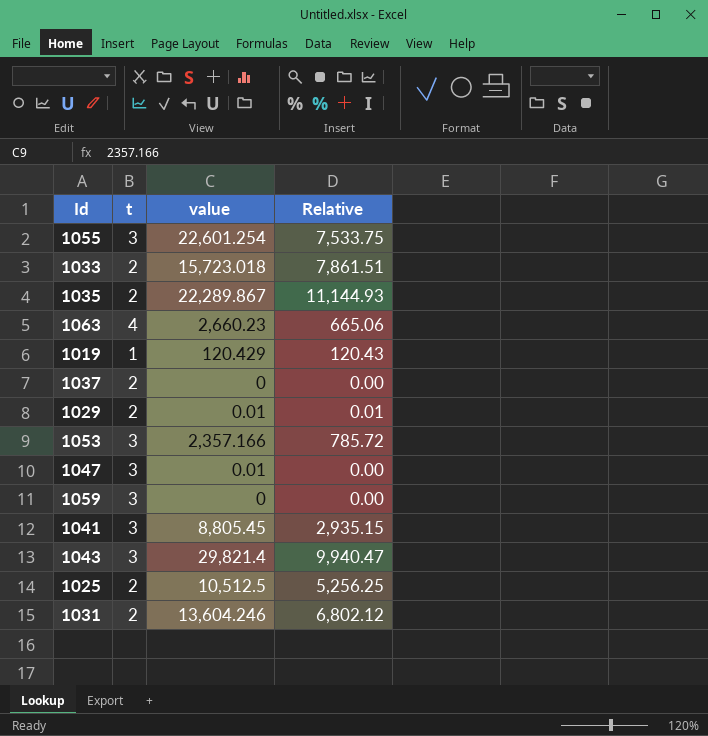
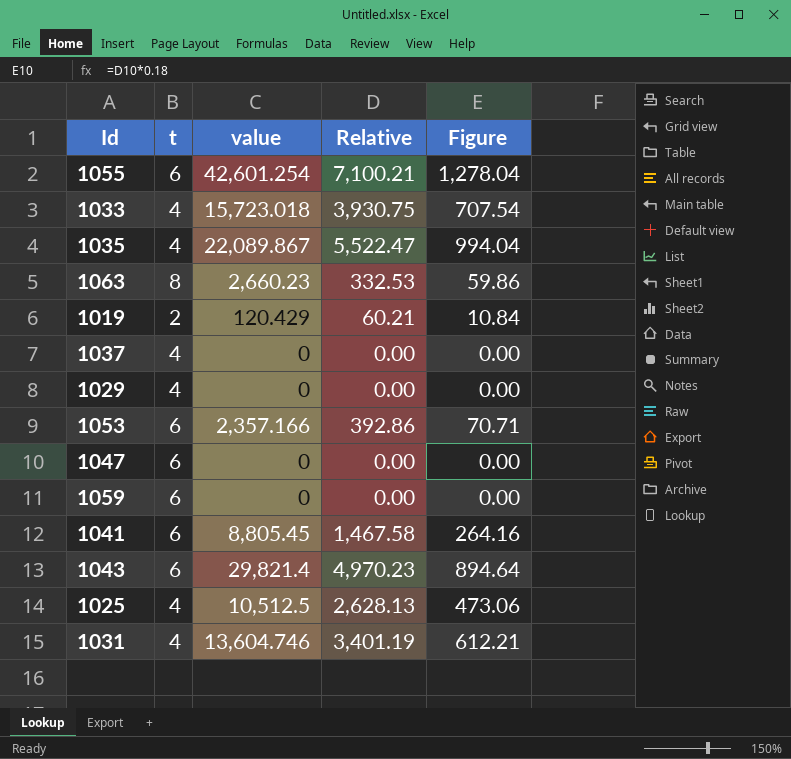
column Figure | formula: none -> [Relative] * 0.18
1055 | t: 3 -> 6
1055 | value: 22,601.254 -> 42,601.254
1055 | Relative: 7,533.75 -> 7,100.21
1033 | t: 2 -> 4
1033 | Relative: 7,861.51 -> 3,930.75
1035 | t: 2 -> 4
1035 | value: 22,289.867 -> 22,089.867
1035 | Relative: 11,144.93 -> 5,522.47
1063 | t: 4 -> 8
1063 | Relative: 665.06 -> 332.53
1019 | t: 1 -> 2
1019 | Relative: 120.43 -> 60.21
1037 | t: 2 -> 4
1029 | t: 2 -> 4
1029 | value: 0.01 -> 0
1029 | Relative: 0.01 -> 0.00
1053 | t: 3 -> 6
1053 | Relative: 785.72 -> 392.86
1047 | t: 3 -> 6
1047 | value: 0.01 -> 0
1059 | t: 3 -> 6
1041 | t: 3 -> 6
1041 | Relative: 2,935.15 -> 1,467.58
1043 | t: 3 -> 6
1043 | Relative: 9,940.47 -> 4,970.23
1025 | t: 2 -> 4
1025 | Relative: 5,256.25 -> 2,628.13
1031 | t: 2 -> 4
1031 | value: 13,604.246 -> 13,604.746
1031 | Relative: 6,802.12 -> 3,401.19

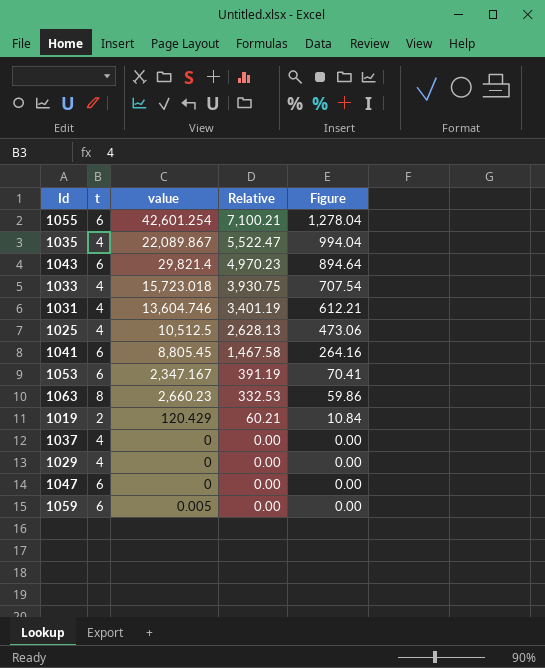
row order: none -> Relative descending
1053 | value: 2,357.166 -> 2,347.167
1053 | Relative: 392.86 -> 391.19
1053 | Figure: 70.71 -> 70.41
1059 | value: 0 -> 0.005

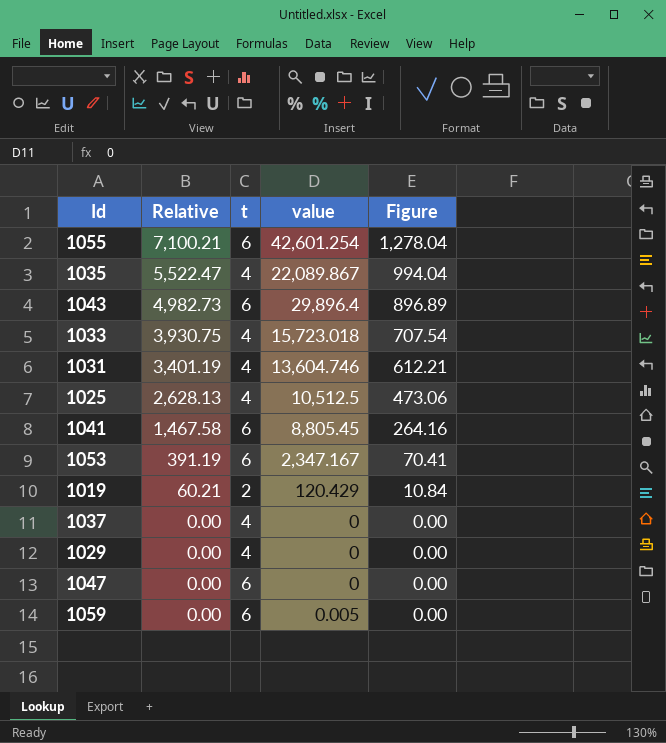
column Relative | position: 4 -> 2
row 1063: 8 | 2,660.23 | 332.53 | 59.86 -> none
1043 | Relative: 4,970.23 -> 4,982.73
1043 | value: 29,821.4 -> 29,896.4
1043 | Figure: 894.64 -> 896.89

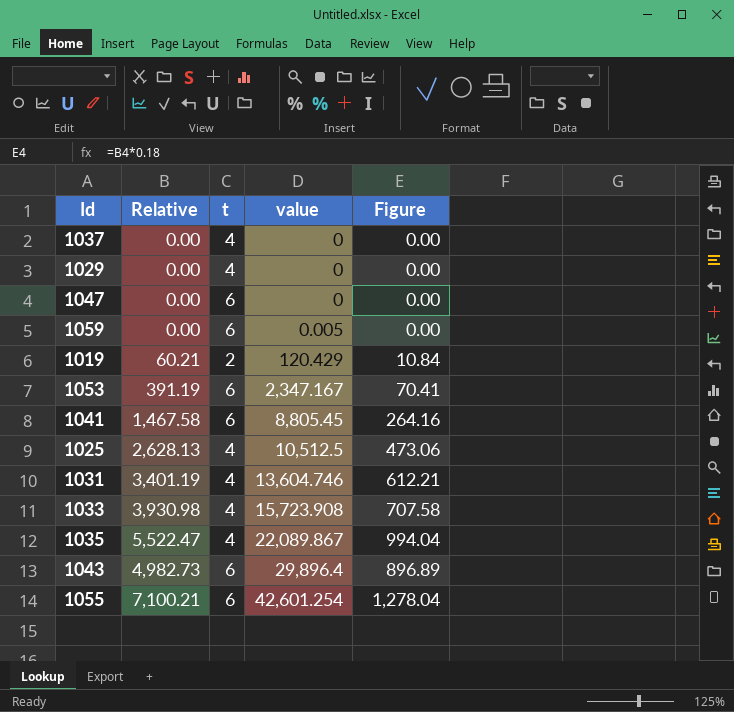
row order: Relative descending -> value ascending
1033 | Relative: 3,930.75 -> 3,930.98
1033 | value: 15,723.018 -> 15,723.908
1033 | Figure: 707.54 -> 707.58

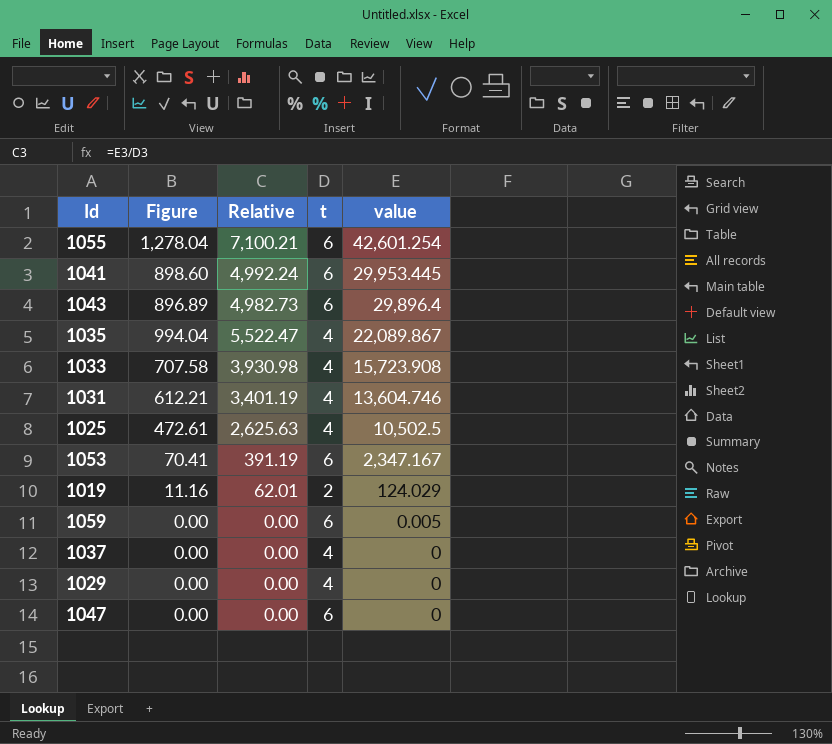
row order: value ascending -> value descending
column Figure | position: 5 -> 2
1041 | Figure: 264.16 -> 898.60
1041 | Relative: 1,467.58 -> 4,992.24
1041 | value: 8,805.45 -> 29,953.445
1025 | Figure: 473.06 -> 472.61
1025 | Relative: 2,628.13 -> 2,625.63
1025 | value: 10,512.5 -> 10,502.5
1019 | Figure: 10.84 -> 11.16
1019 | Relative: 60.21 -> 62.01
1019 | value: 120.429 -> 124.029

